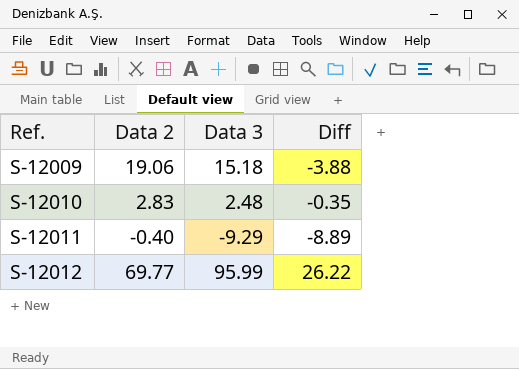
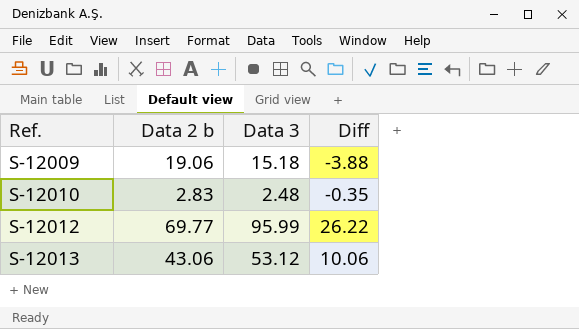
column name: Data 2 -> Data 2 b
row S-12011: -0.40 | -9.29 | -8.89 -> none
row S-12013: none -> 43.06 | 53.12 | 10.06

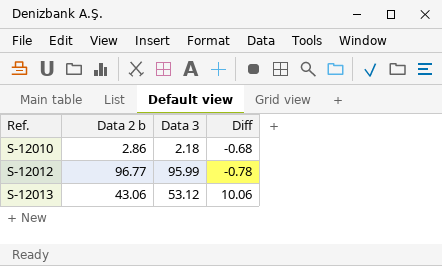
row S-12009: 19.06 | 15.18 | -3.88 -> none
S-12010 | Data 2 b: 2.83 -> 2.86
S-12010 | Data 3: 2.48 -> 2.18
S-12010 | Diff: -0.35 -> -0.68
S-12012 | Data 2 b: 69.77 -> 96.77
S-12012 | Diff: 26.22 -> -0.78

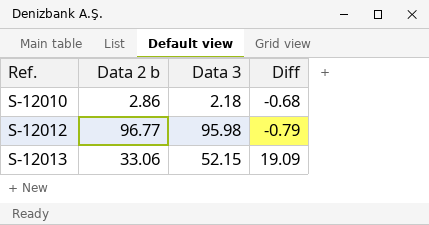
S-12012 | Data 3: 95.99 -> 95.98
S-12012 | Diff: -0.78 -> -0.79
S-12013 | Data 2 b: 43.06 -> 33.06
S-12013 | Data 3: 53.12 -> 52.15
S-12013 | Diff: 10.06 -> 19.09

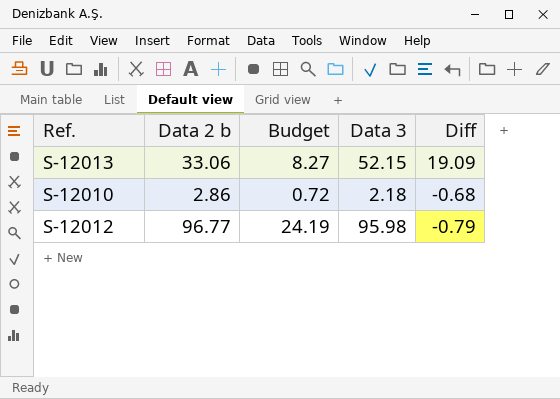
row order: Ref. ascending -> Diff descending
column Budget | formula: none -> [Data 2 b] * 0.25

